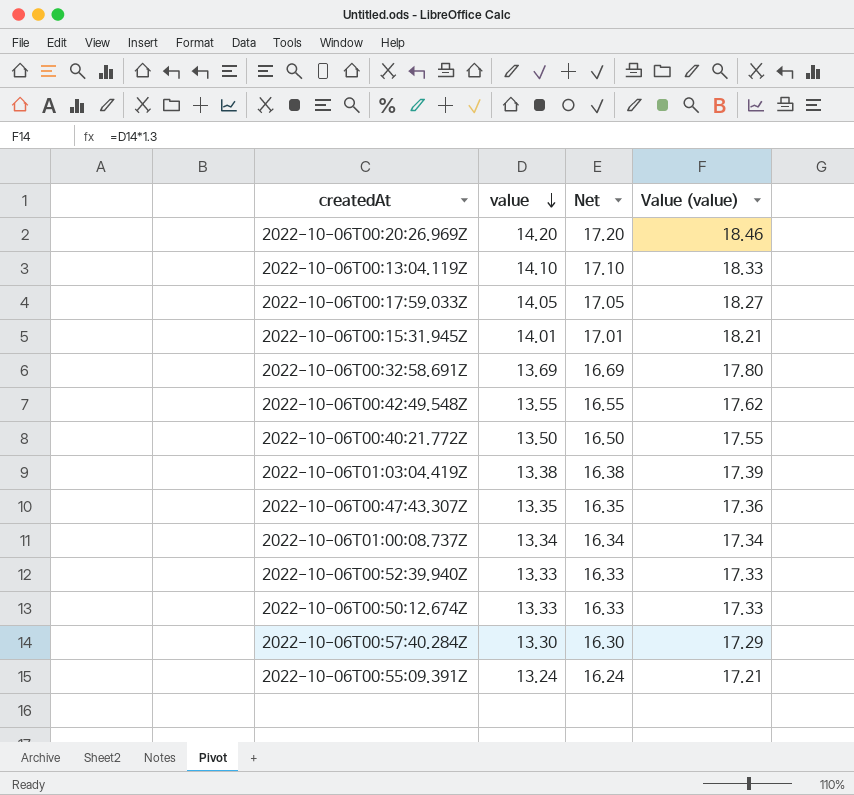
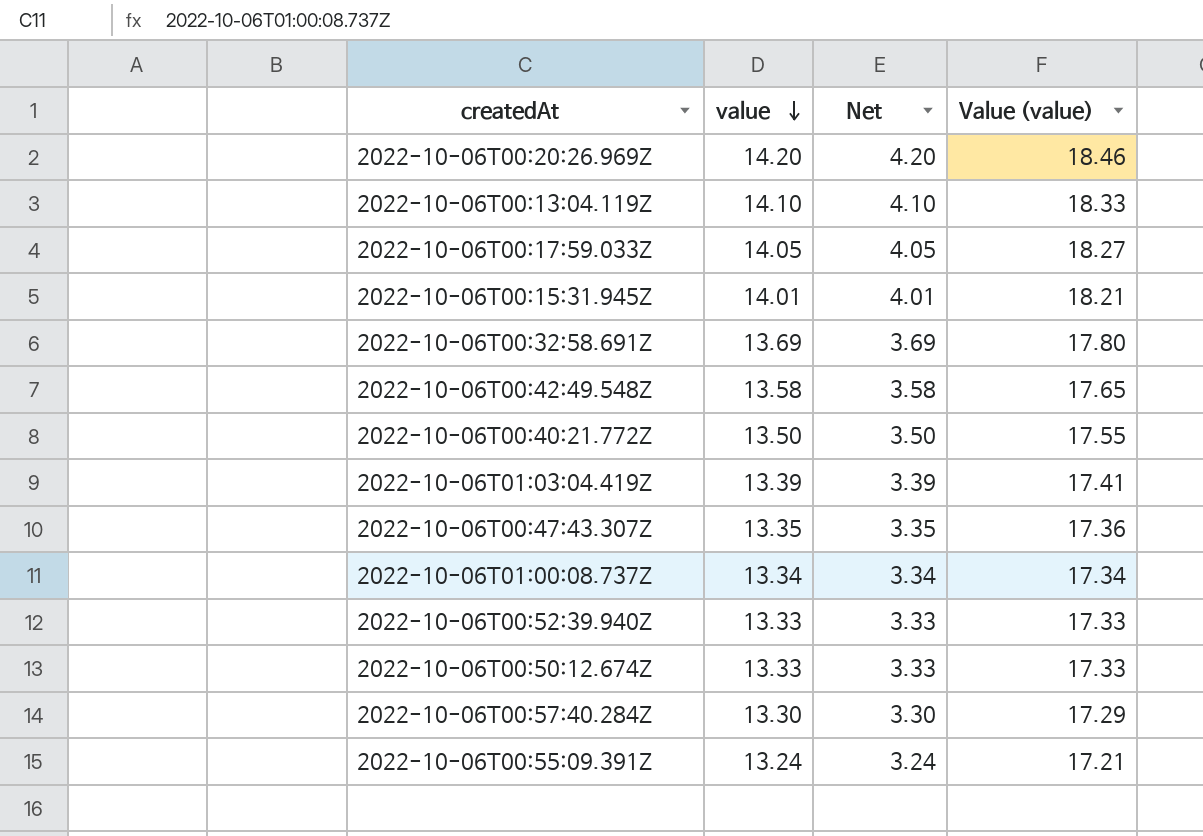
column Net | formula: [value] + 3 -> [value] - 10
2022-10-06T00:42:49.548Z | value: 13.55 -> 13.58
2022-10-06T00:42:49.548Z | Value (value): 17.62 -> 17.65
2022-10-06T01:03:04.419Z | value: 13.38 -> 13.39
2022-10-06T01:03:04.419Z | Value (value): 17.39 -> 17.41

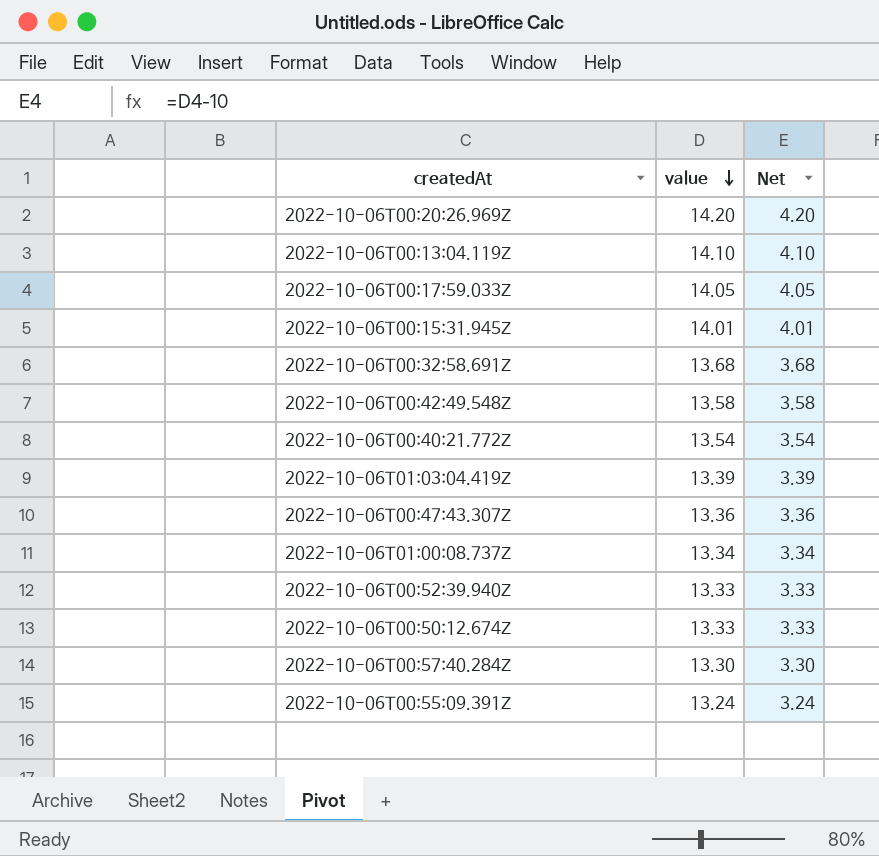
column Value (value) | formula: [value] * 1.3 -> none
2022-10-06T00:32:58.691Z | value: 13.69 -> 13.68
2022-10-06T00:32:58.691Z | Net: 3.69 -> 3.68
2022-10-06T00:40:21.772Z | value: 13.50 -> 13.54
2022-10-06T00:40:21.772Z | Net: 3.50 -> 3.54
2022-10-06T00:47:43.307Z | value: 13.35 -> 13.36
2022-10-06T00:47:43.307Z | Net: 3.35 -> 3.36

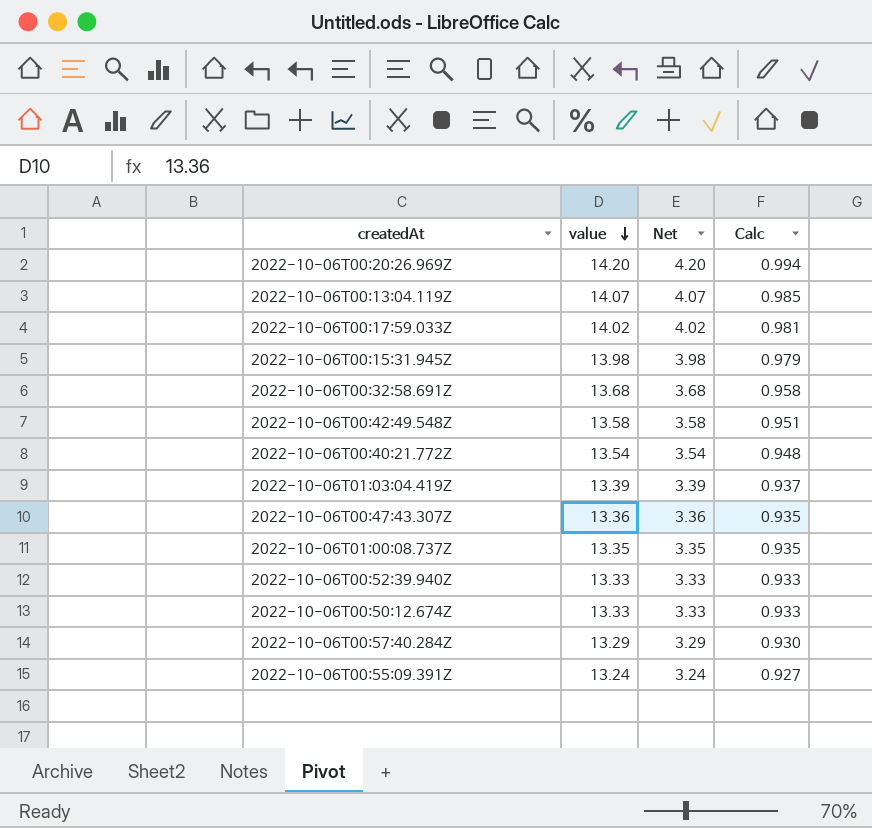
column Calc | formula: none -> [value] * 0.07
2022-10-06T00:13:04.119Z | value: 14.10 -> 14.07
2022-10-06T00:13:04.119Z | Net: 4.10 -> 4.07
2022-10-06T00:17:59.033Z | value: 14.05 -> 14.02
2022-10-06T00:17:59.033Z | Net: 4.05 -> 4.02
2022-10-06T00:15:31.945Z | value: 14.01 -> 13.98
2022-10-06T00:15:31.945Z | Net: 4.01 -> 3.98
2022-10-06T01:00:08.737Z | value: 13.34 -> 13.35
2022-10-06T01:00:08.737Z | Net: 3.34 -> 3.35
2022-10-06T00:57:40.284Z | value: 13.30 -> 13.29
2022-10-06T00:57:40.284Z | Net: 3.30 -> 3.29

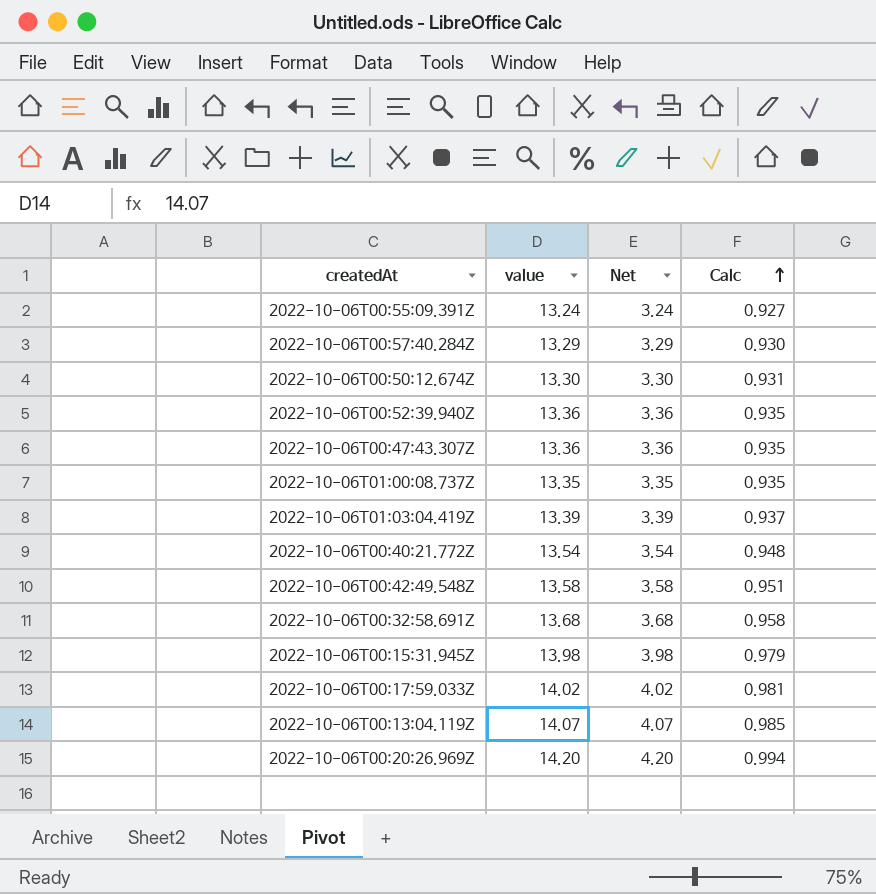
row order: value descending -> Calc ascending
2022-10-06T00:50:12.674Z | value: 13.33 -> 13.30
2022-10-06T00:50:12.674Z | Net: 3.33 -> 3.30
2022-10-06T00:50:12.674Z | Calc: 0.933 -> 0.931
2022-10-06T00:52:39.940Z | value: 13.33 -> 13.36
2022-10-06T00:52:39.940Z | Net: 3.33 -> 3.36
2022-10-06T00:52:39.940Z | Calc: 0.933 -> 0.935

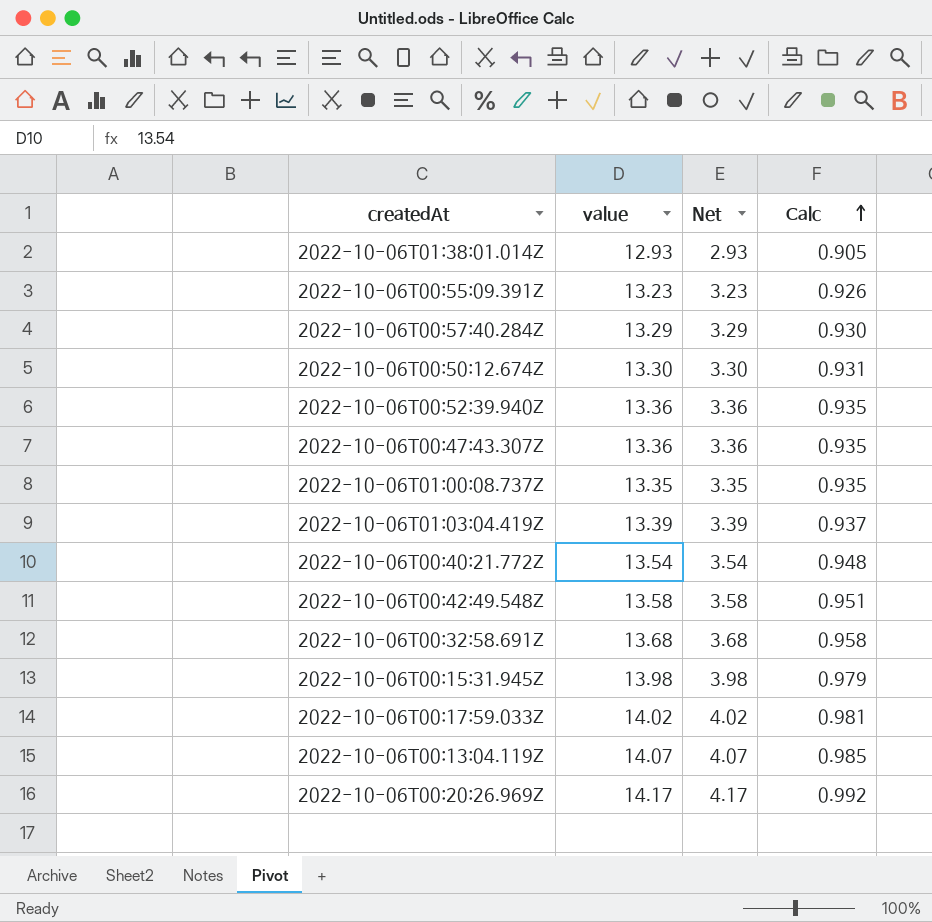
row 2022-10-06T01:38:01.014Z: none -> 12.93 | 2.93 | 0.905
2022-10-06T00:55:09.391Z | value: 13.24 -> 13.23
2022-10-06T00:55:09.391Z | Net: 3.24 -> 3.23
2022-10-06T00:55:09.391Z | Calc: 0.927 -> 0.926
2022-10-06T00:20:26.969Z | value: 14.20 -> 14.17
2022-10-06T00:20:26.969Z | Net: 4.20 -> 4.17
2022-10-06T00:20:26.969Z | Calc: 0.994 -> 0.992

